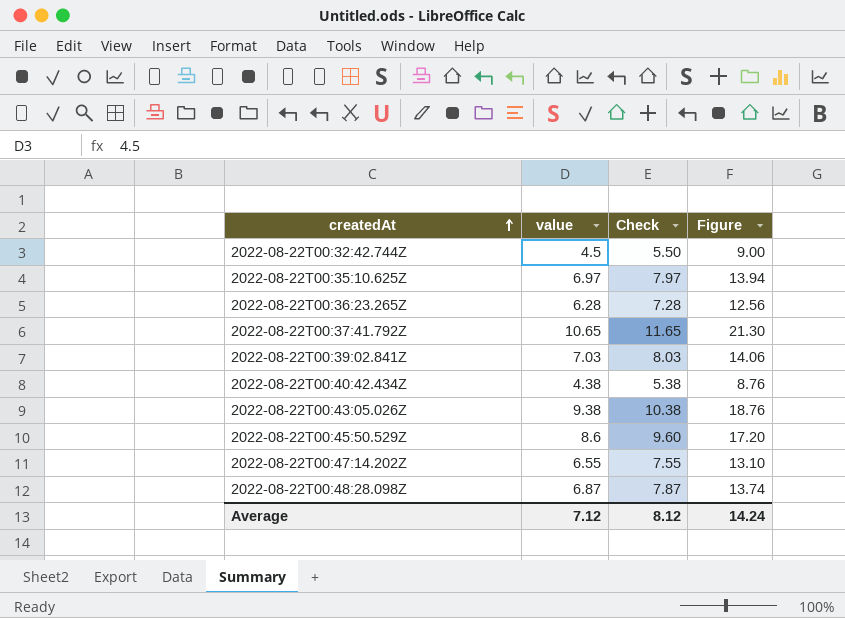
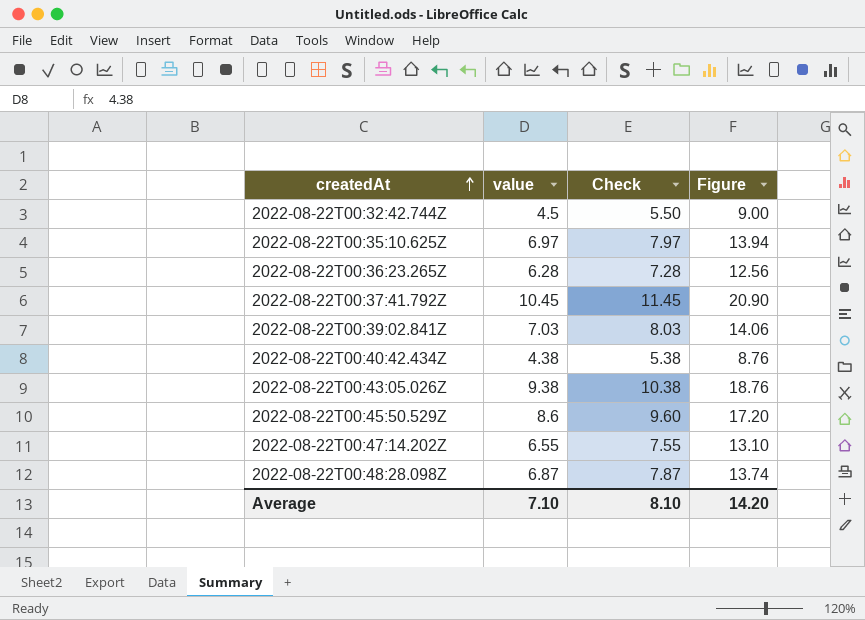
2022-08-22T00:37:41.792Z | value: 10.65 -> 10.45
2022-08-22T00:37:41.792Z | Check: 11.65 -> 11.45
2022-08-22T00:37:41.792Z | Figure: 21.30 -> 20.90
Average | value: 7.12 -> 7.10
Average | Check: 8.12 -> 8.10
Average | Figure: 14.24 -> 14.20

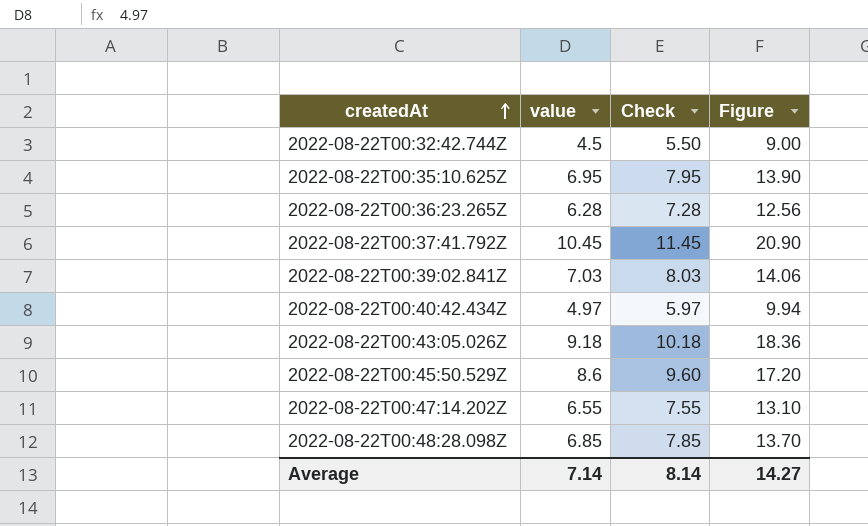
2022-08-22T00:35:10.625Z | value: 6.97 -> 6.95
2022-08-22T00:35:10.625Z | Check: 7.97 -> 7.95
2022-08-22T00:35:10.625Z | Figure: 13.94 -> 13.90
2022-08-22T00:40:42.434Z | value: 4.38 -> 4.97
2022-08-22T00:40:42.434Z | Check: 5.38 -> 5.97
2022-08-22T00:40:42.434Z | Figure: 8.76 -> 9.94
2022-08-22T00:43:05.026Z | value: 9.38 -> 9.18
2022-08-22T00:43:05.026Z | Check: 10.38 -> 10.18
2022-08-22T00:43:05.026Z | Figure: 18.76 -> 18.36
2022-08-22T00:48:28.098Z | value: 6.87 -> 6.85
2022-08-22T00:48:28.098Z | Check: 7.87 -> 7.85
2022-08-22T00:48:28.098Z | Figure: 13.74 -> 13.70
Average | value: 7.10 -> 7.14
Average | Check: 8.10 -> 8.14
Average | Figure: 14.20 -> 14.27

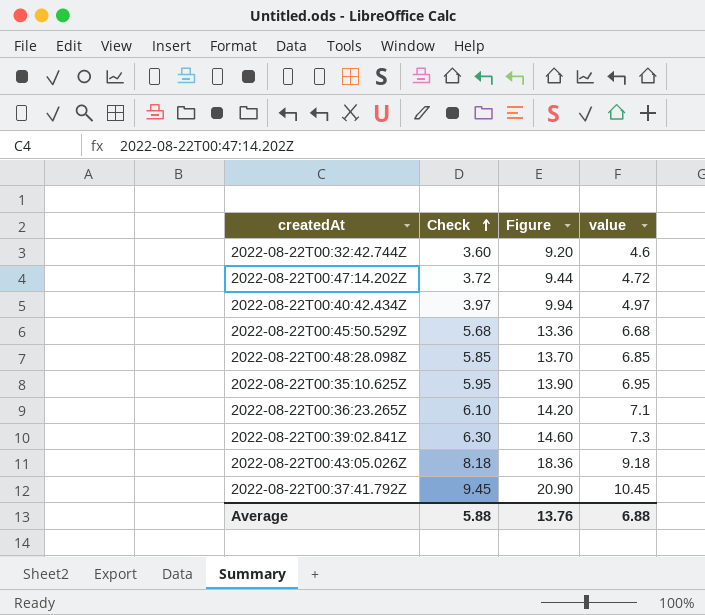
row order: createdAt ascending -> Check ascending
column Check | formula: [value] + 1 -> [value] - 1
column value | position: 2 -> 4
2022-08-22T00:32:42.744Z | Figure: 9.00 -> 9.20
2022-08-22T00:32:42.744Z | value: 4.5 -> 4.6
2022-08-22T00:47:14.202Z | Figure: 13.10 -> 9.44
2022-08-22T00:47:14.202Z | value: 6.55 -> 4.72
2022-08-22T00:45:50.529Z | Figure: 17.20 -> 13.36
2022-08-22T00:45:50.529Z | value: 8.6 -> 6.68
2022-08-22T00:36:23.265Z | Figure: 12.56 -> 14.20
2022-08-22T00:36:23.265Z | value: 6.28 -> 7.1
2022-08-22T00:39:02.841Z | Figure: 14.06 -> 14.60
2022-08-22T00:39:02.841Z | value: 7.03 -> 7.3
Average | Check: 8.14 -> 5.88
Average | Figure: 14.27 -> 13.76
Average | value: 7.14 -> 6.88

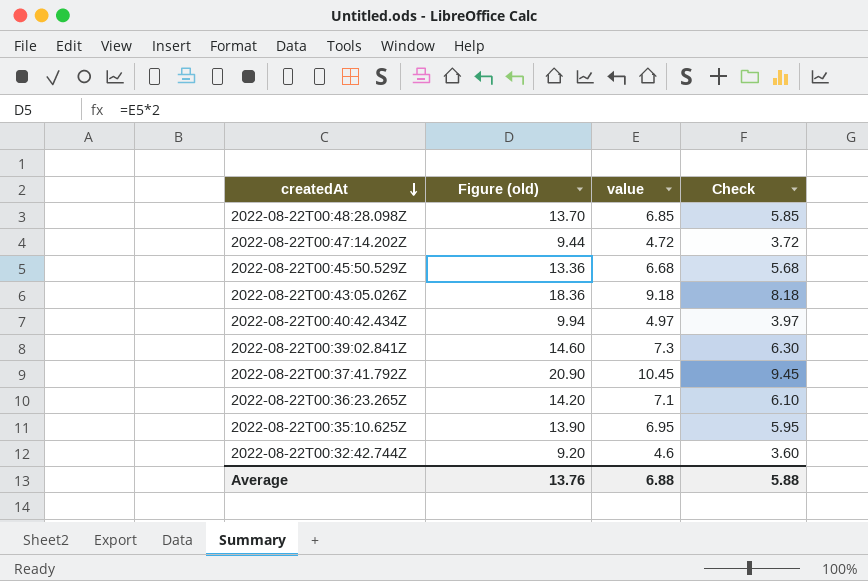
row order: Check ascending -> createdAt descending
column name: Figure -> Figure (old)
column Check | position: 2 -> 4

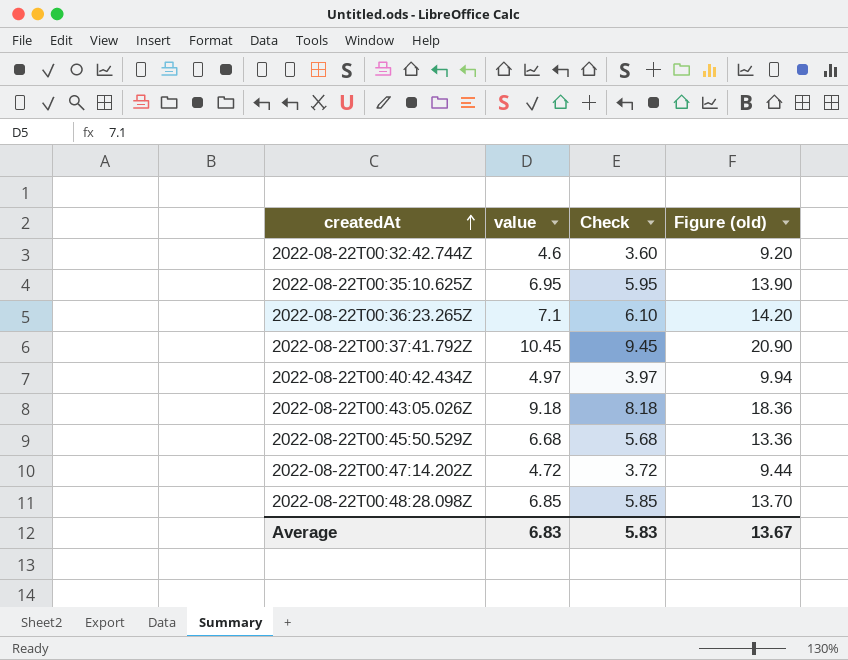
row order: createdAt descending -> createdAt ascending
column Figure (old) | position: 2 -> 4
row 2022-08-22T00:39:02.841Z: 14.60 | 7.3 | 6.30 -> none
Average | value: 6.88 -> 6.83
Average | Check: 5.88 -> 5.83
Average | Figure (old): 13.76 -> 13.67

